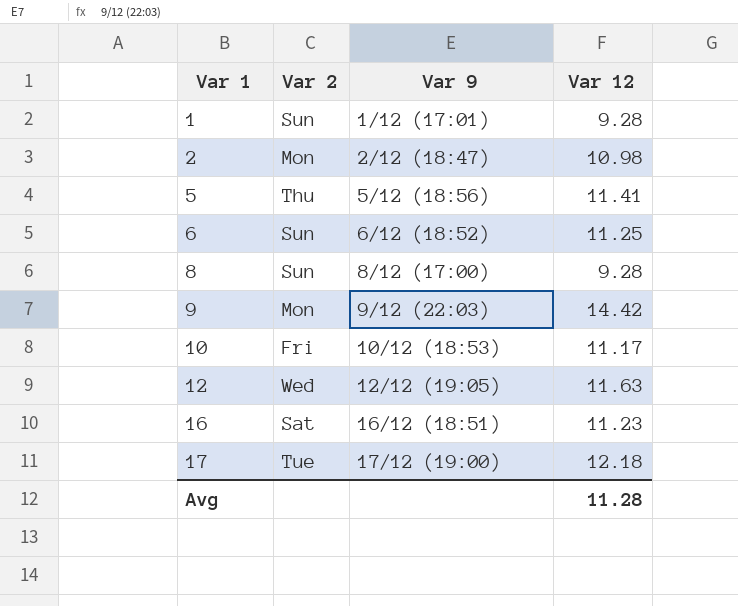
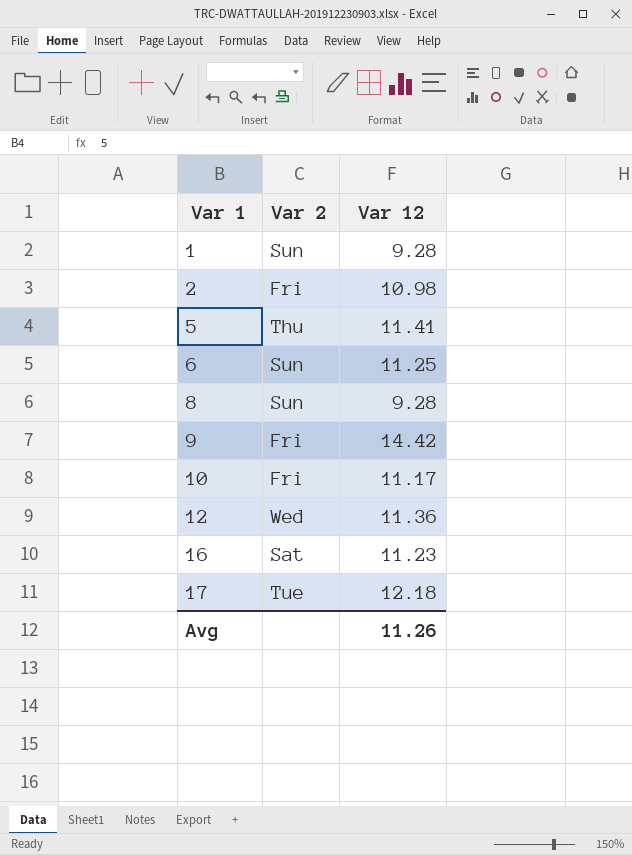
column Var 9 | position: 3 -> none
2 | Var 2: Mon -> Fri
9 | Var 2: Mon -> Fri
12 | Var 12: 11.63 -> 11.36
Avg | Var 12: 11.28 -> 11.26

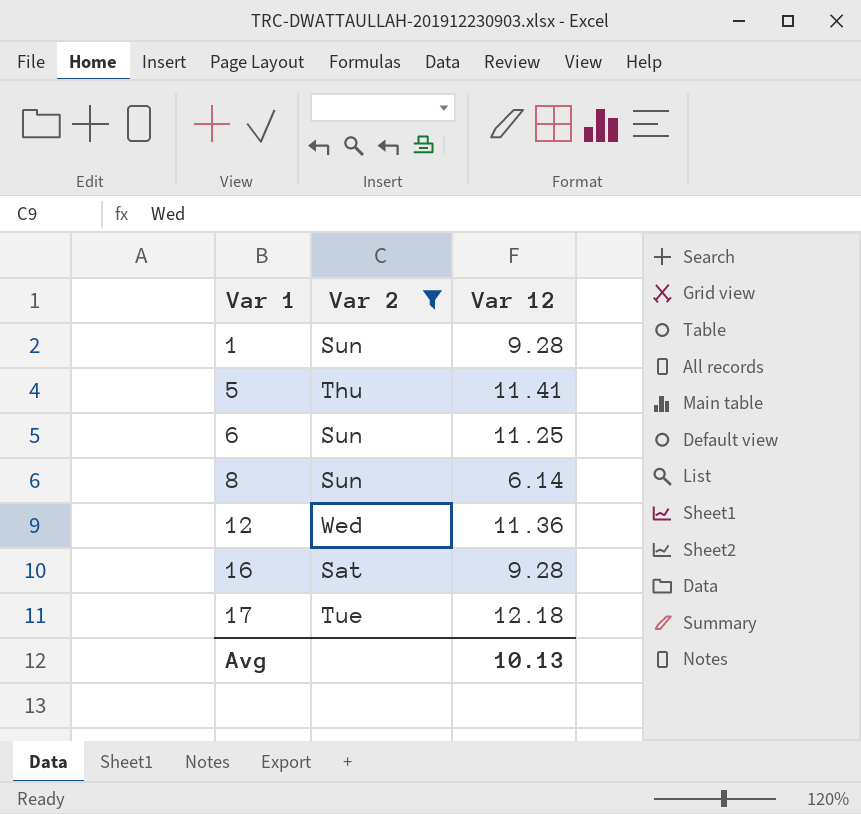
filter: none -> Var 2 != Fri
8 | Var 12: 9.28 -> 6.14
16 | Var 12: 11.23 -> 9.28
Avg | Var 12: 11.26 -> 10.13

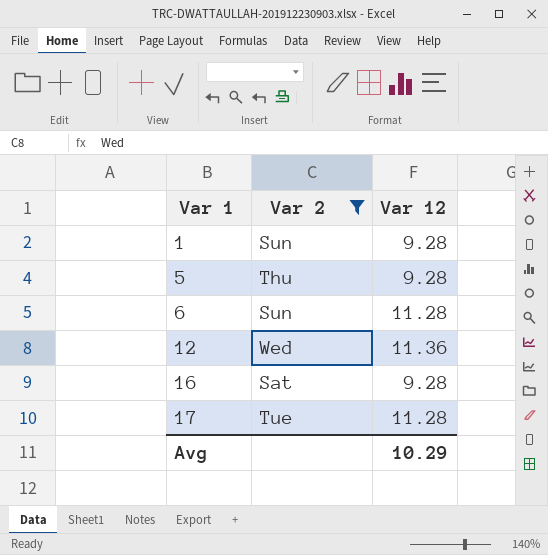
row 8: Sun | 6.14 -> none
5 | Var 12: 11.41 -> 9.28
6 | Var 12: 11.25 -> 11.28
17 | Var 12: 12.18 -> 11.28
Avg | Var 12: 10.13 -> 10.29

